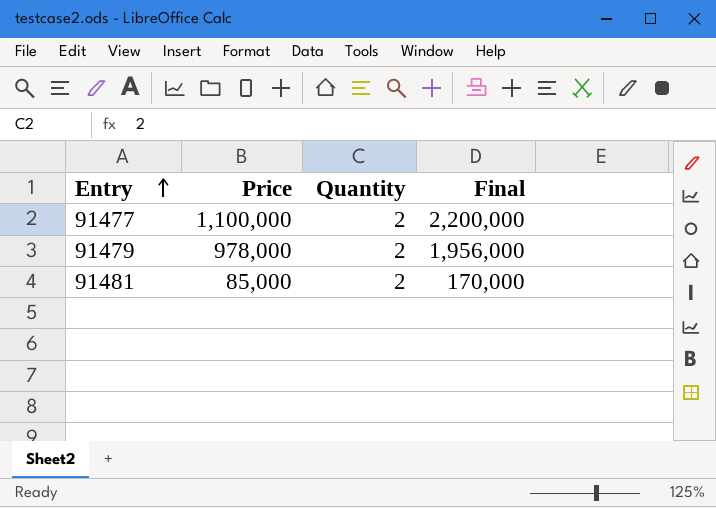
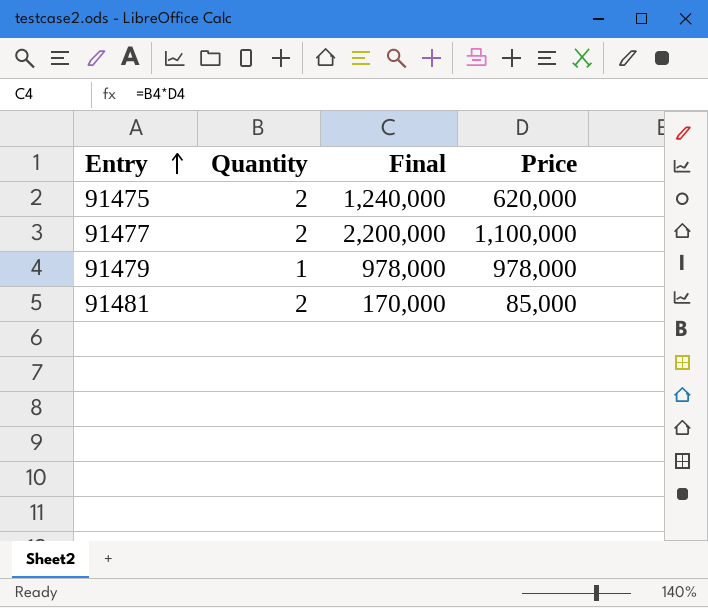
column Price | position: 2 -> 4
row 91475: none -> 2 | 1,240,000 | 620,000
91479 | Quantity: 2 -> 1
91479 | Final: 1,956,000 -> 978,000

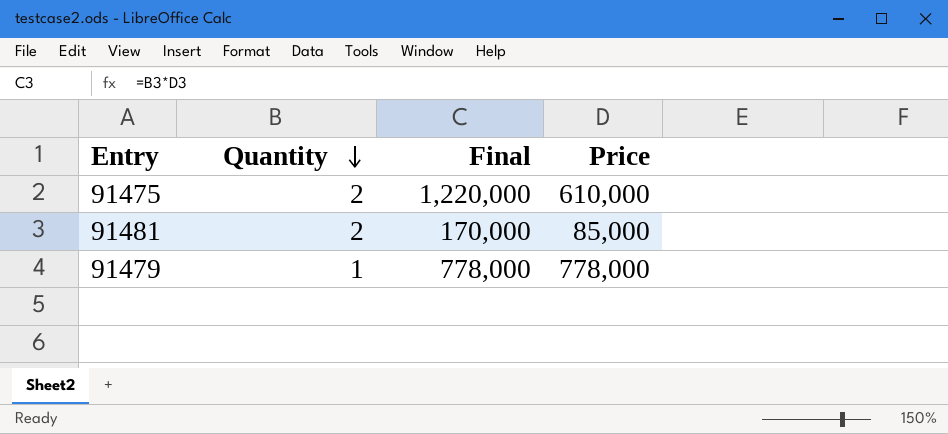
row order: Entry ascending -> Quantity descending
row 91477: 2 | 2,200,000 | 1,100,000 -> none
91475 | Final: 1,240,000 -> 1,220,000
91475 | Price: 620,000 -> 610,000
91479 | Final: 978,000 -> 778,000
91479 | Price: 978,000 -> 778,000

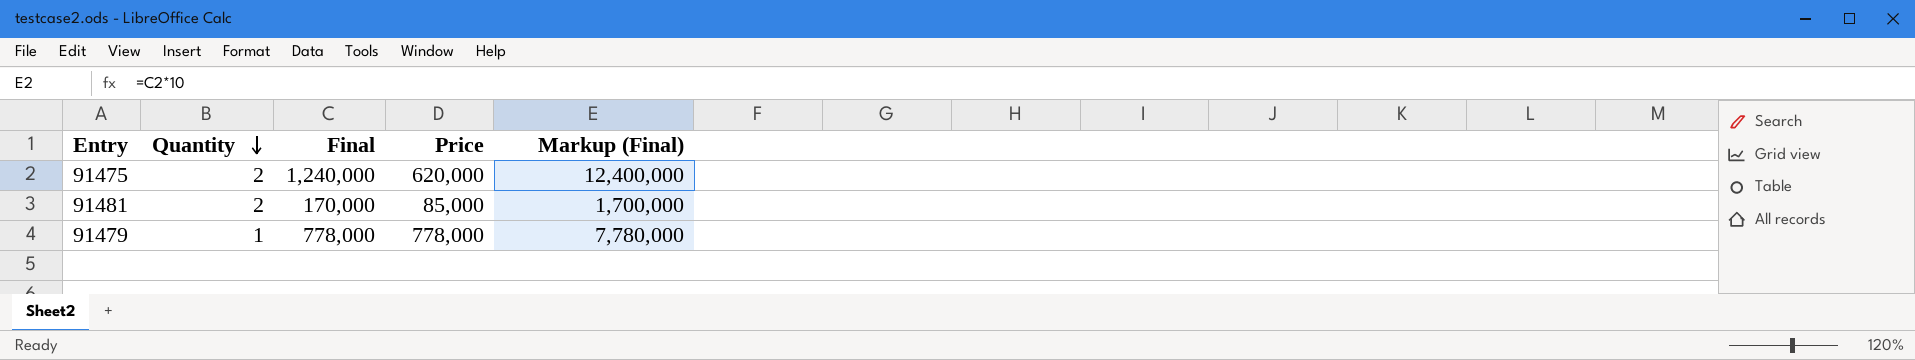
column Markup (Final) | formula: none -> [Final] * 10
91475 | Final: 1,220,000 -> 1,240,000
91475 | Price: 610,000 -> 620,000

